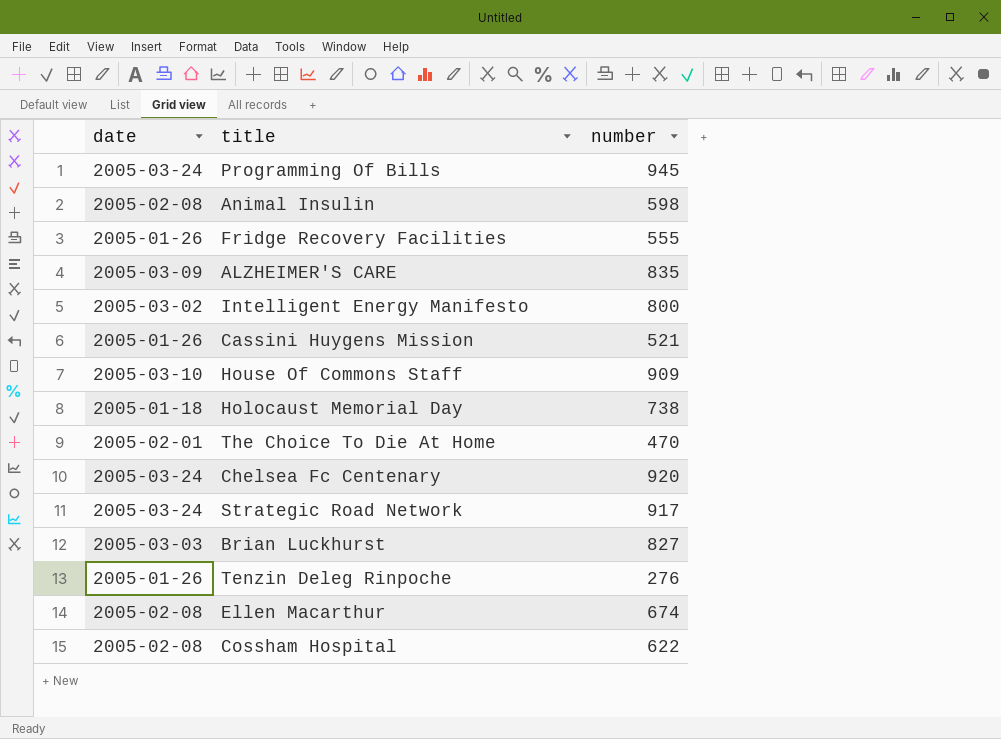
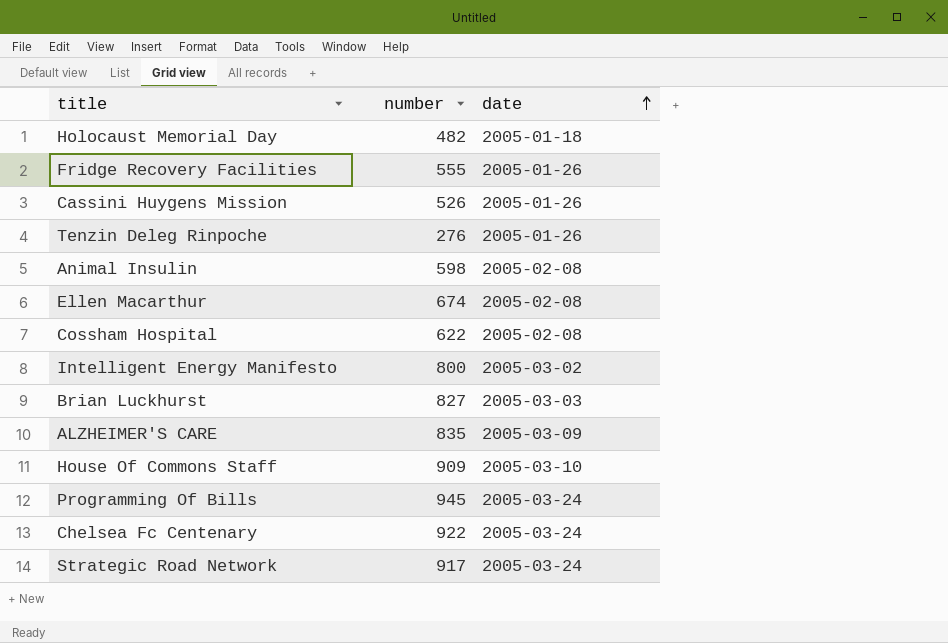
row order: none -> date ascending
column date | position: 1 -> 3
row The Choice To Die At Home: 2005-02-01 | 470 -> none
Holocaust Memorial Day | number: 738 -> 482
Cassini Huygens Mission | number: 521 -> 526
Chelsea Fc Centenary | number: 920 -> 922

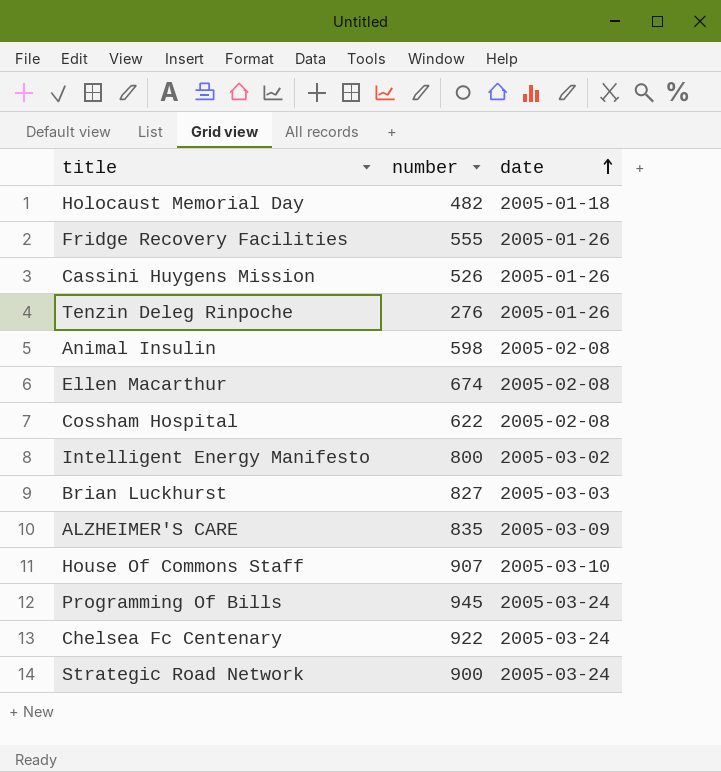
House Of Commons Staff | number: 909 -> 907
Strategic Road Network | number: 917 -> 900

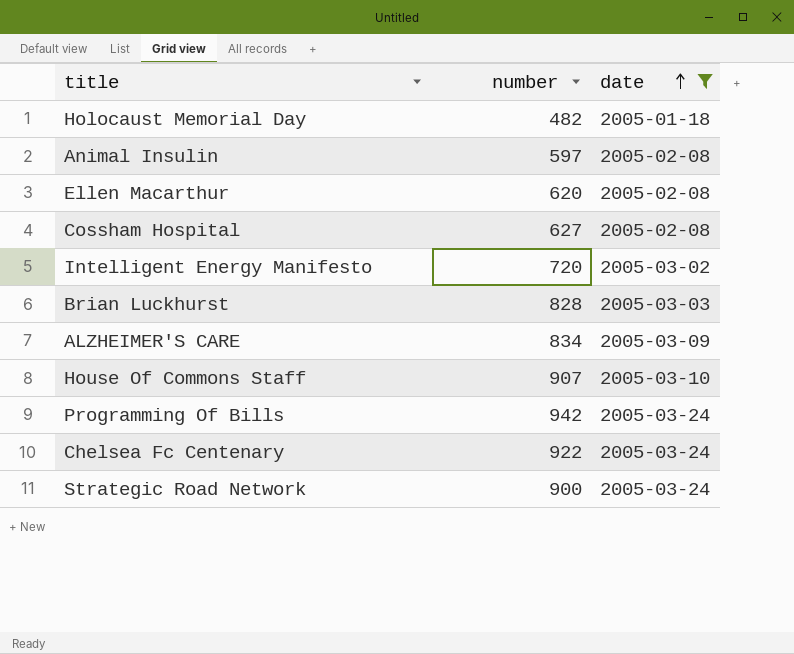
filter: none -> date != 2005-01-26
Animal Insulin | number: 598 -> 597
Ellen Macarthur | number: 674 -> 620
Cossham Hospital | number: 622 -> 627
Intelligent Energy Manifesto | number: 800 -> 720
Brian Luckhurst | number: 827 -> 828
ALZHEIMER'S CARE | number: 835 -> 834
Programming Of Bills | number: 945 -> 942

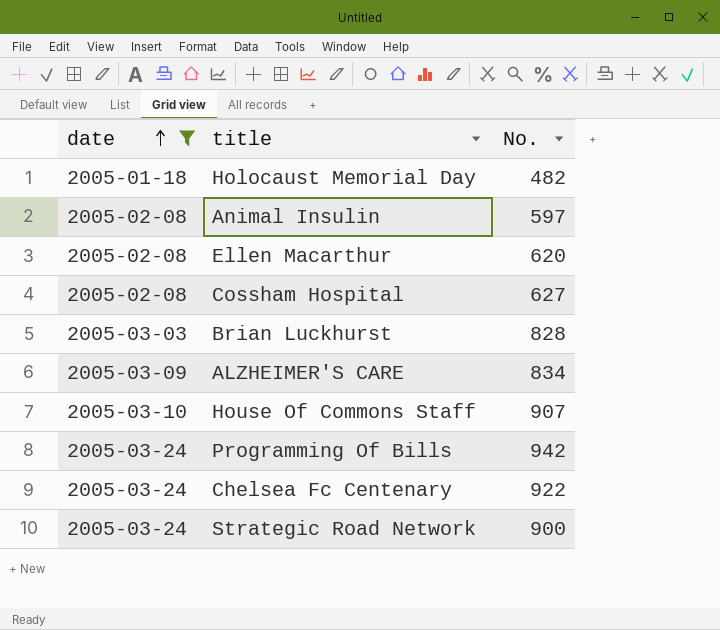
column date | position: 3 -> 1
column name: number -> No.
row Intelligent Energy Manifesto: 720 | 2005-03-02 -> none

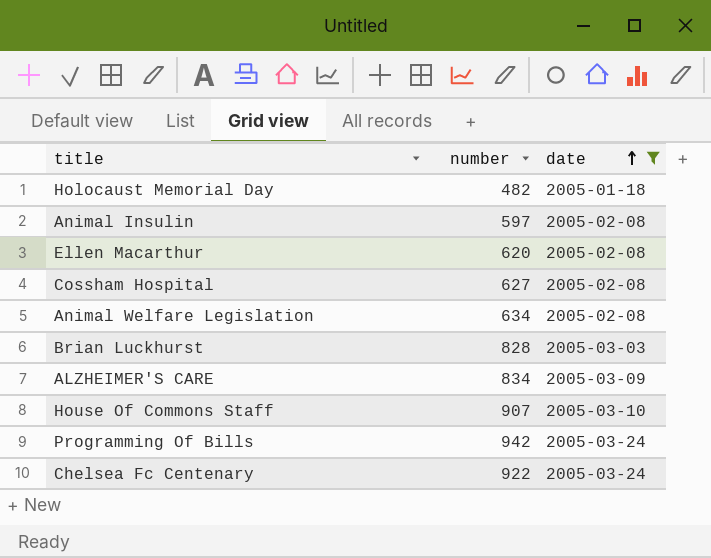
column name: No. -> number
column date | position: 1 -> 3
row Strategic Road Network: 2005-03-24 | 900 -> none
row Animal Welfare Legislation: none -> 634 | 2005-02-08

